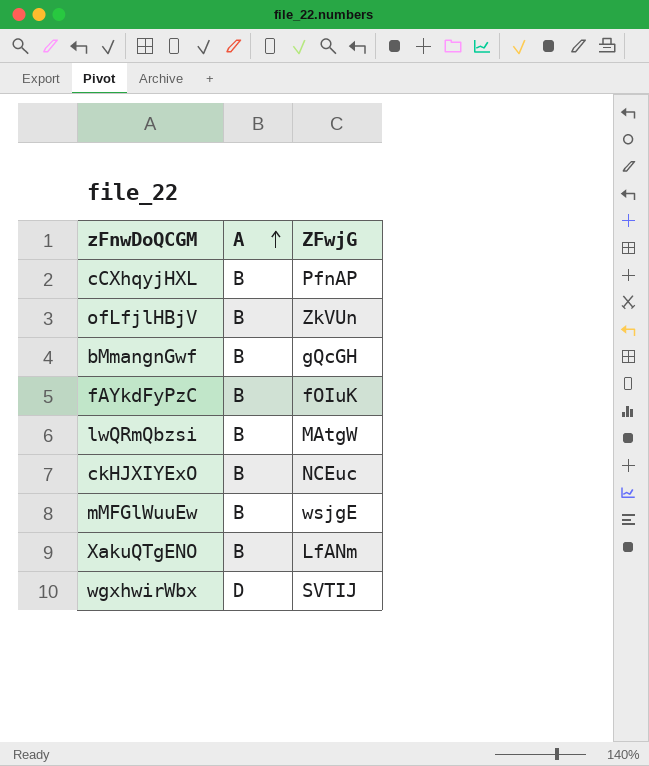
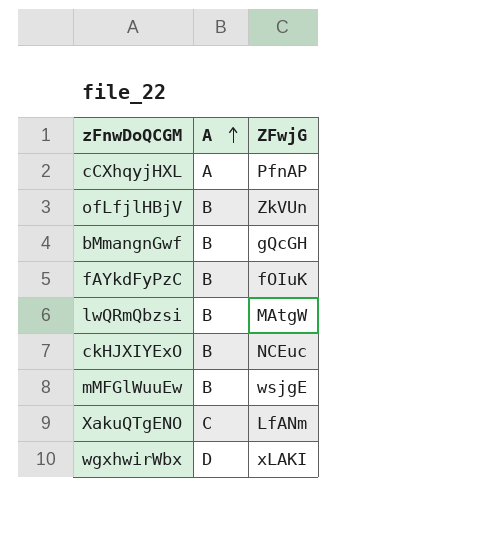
cCXhqyjHXL | A: B -> A
XakuQTgENO | A: B -> C
wgxhwirWbx | ZFwjG: SVTIJ -> xLAKI

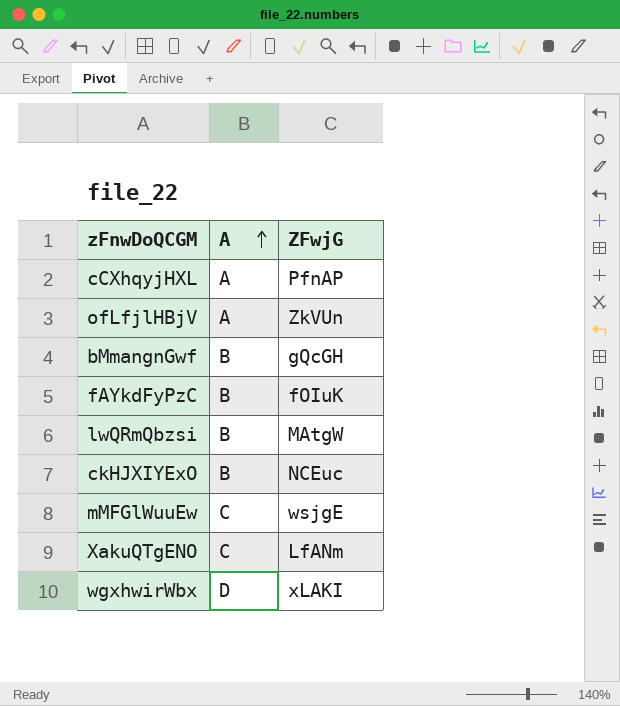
ofLfjlHBjV | A: B -> A
mMFGlWuuEw | A: B -> C

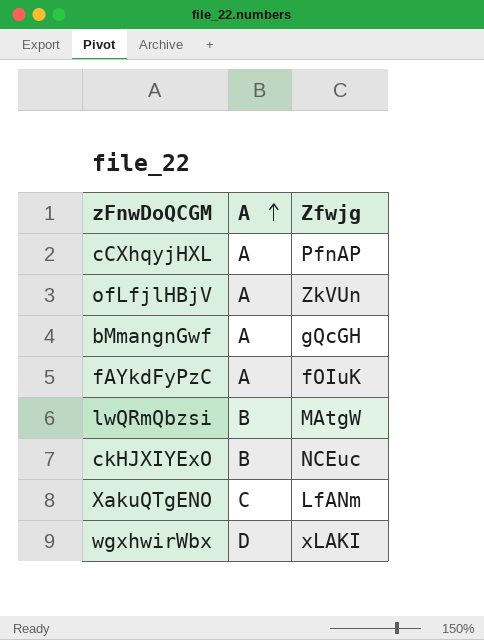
column name: ZFwjG -> Zfwjg
row mMFGlWuuEw: C | wsjgE -> none
bMmangnGwf | A: B -> A
fAYkdFyPzC | A: B -> A

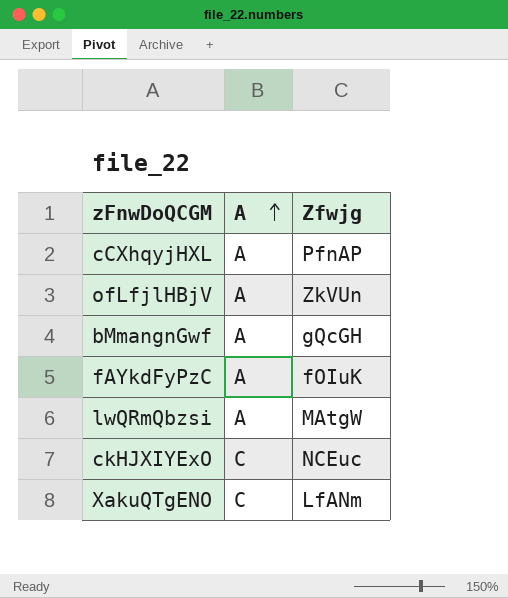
row wgxhwirWbx: D | xLAKI -> none
lwQRmQbzsi | A: B -> A
ckHJXIYExO | A: B -> C

